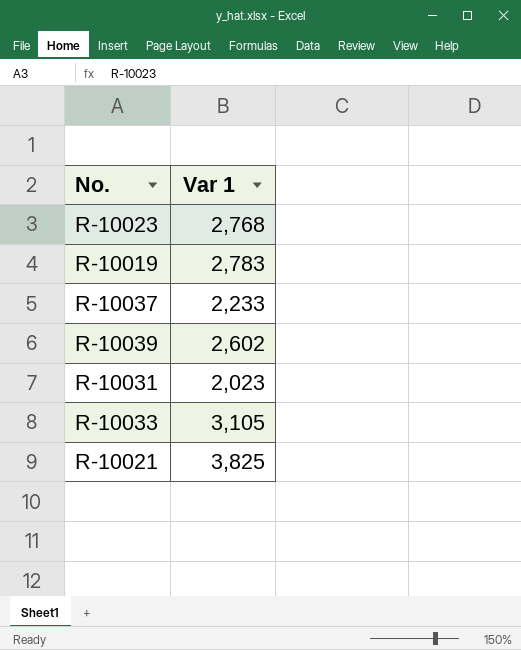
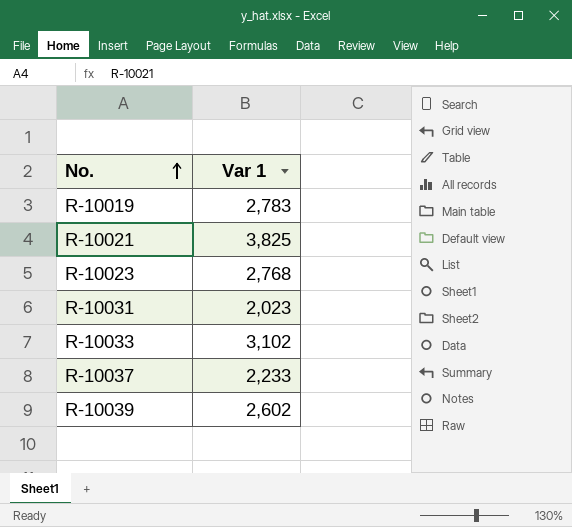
row order: none -> No. ascending
R-10033 | Var 1: 3,105 -> 3,102

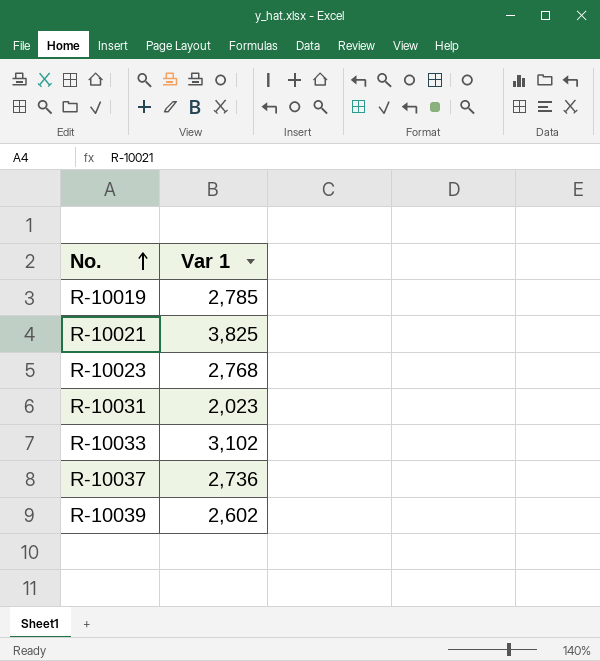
R-10019 | Var 1: 2,783 -> 2,785
R-10037 | Var 1: 2,233 -> 2,736

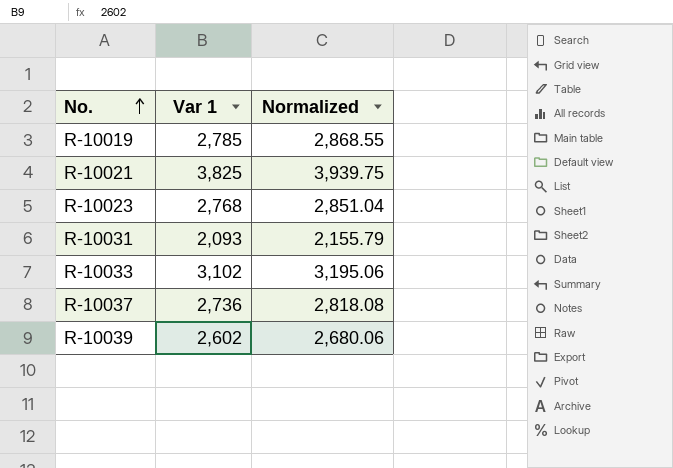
column Normalized | formula: none -> [Var 1] * 1.03
R-10031 | Var 1: 2,023 -> 2,093

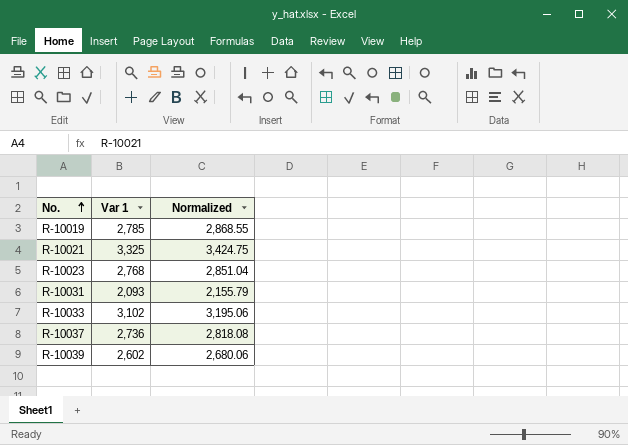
R-10021 | Var 1: 3,825 -> 3,325
R-10021 | Normalized: 3,939.75 -> 3,424.75

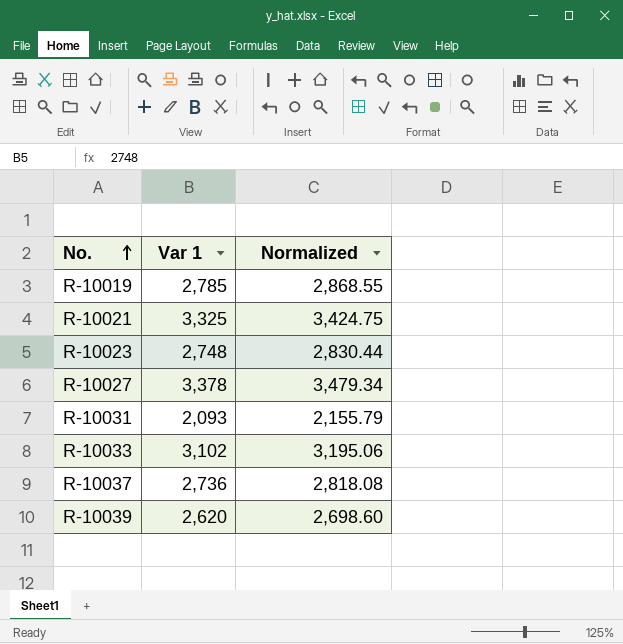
R-10023 | Var 1: 2,768 -> 2,748
R-10023 | Normalized: 2,851.04 -> 2,830.44
row R-10027: none -> 3,378 | 3,479.34
R-10039 | Var 1: 2,602 -> 2,620
R-10039 | Normalized: 2,680.06 -> 2,698.60

